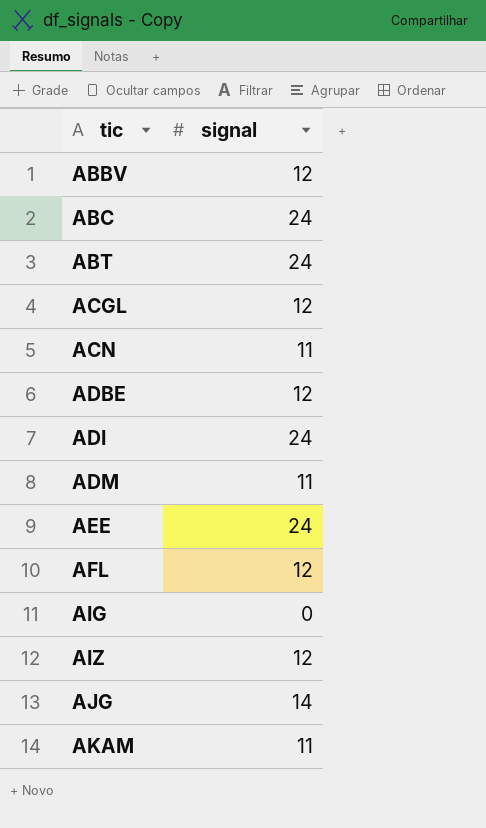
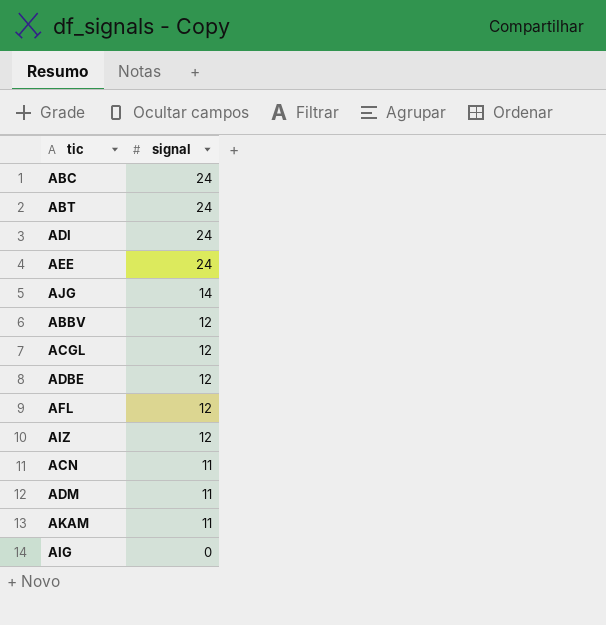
row order: tic ascending -> signal descending

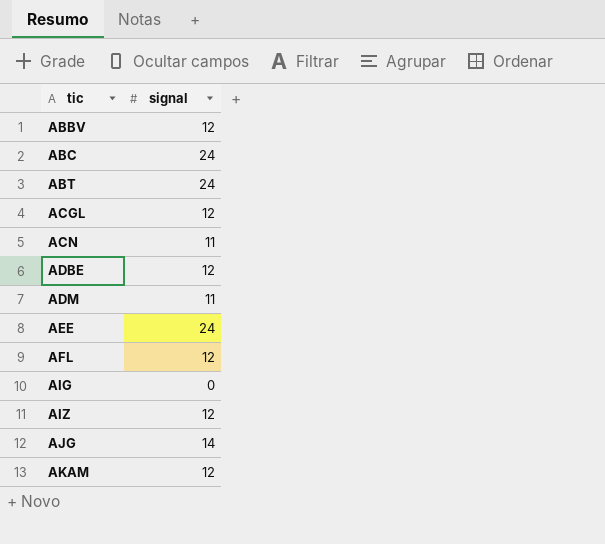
row order: signal descending -> tic ascending
row ADI: 24 -> none
AKAM | signal: 11 -> 12

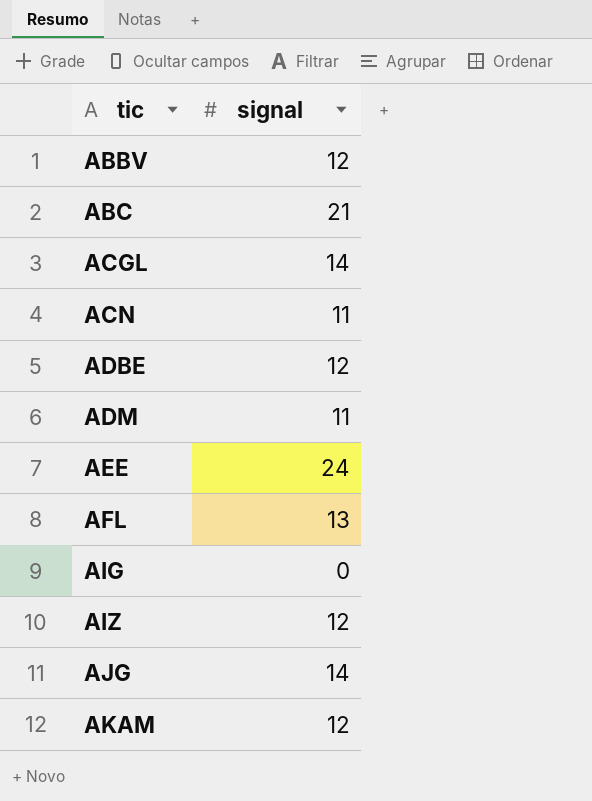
row ABT: 24 -> none
ABC | signal: 24 -> 21
ACGL | signal: 12 -> 14
AFL | signal: 12 -> 13

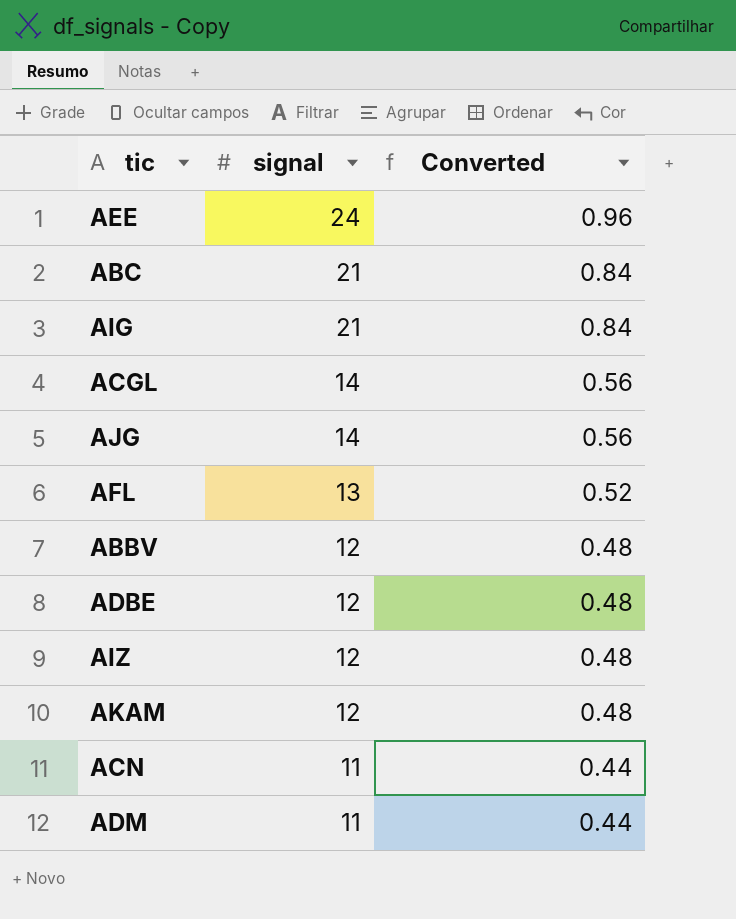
row order: tic ascending -> signal descending
column Converted | formula: none -> [signal] * 0.04
AIG | signal: 0 -> 21

